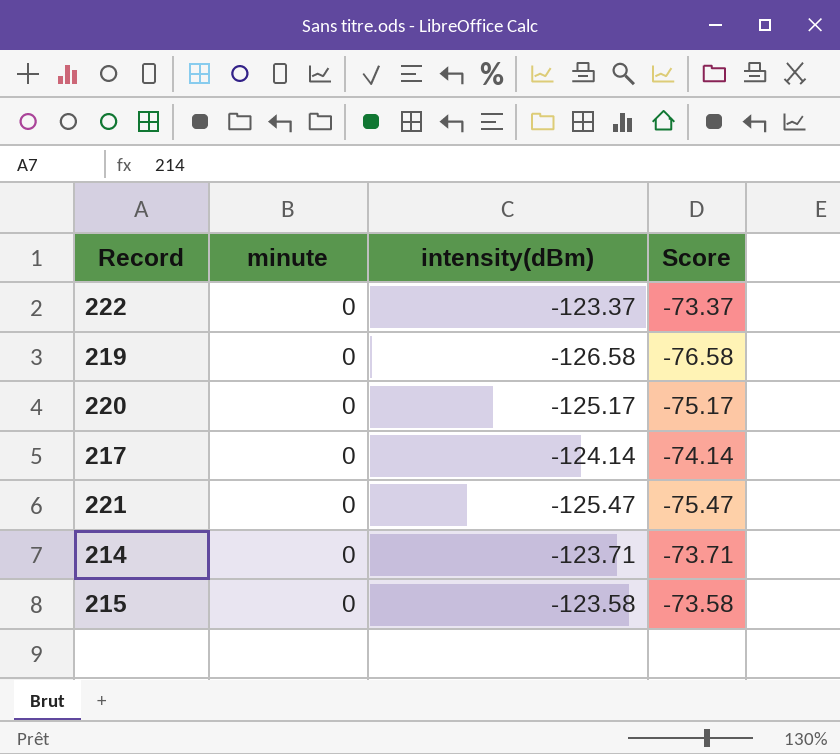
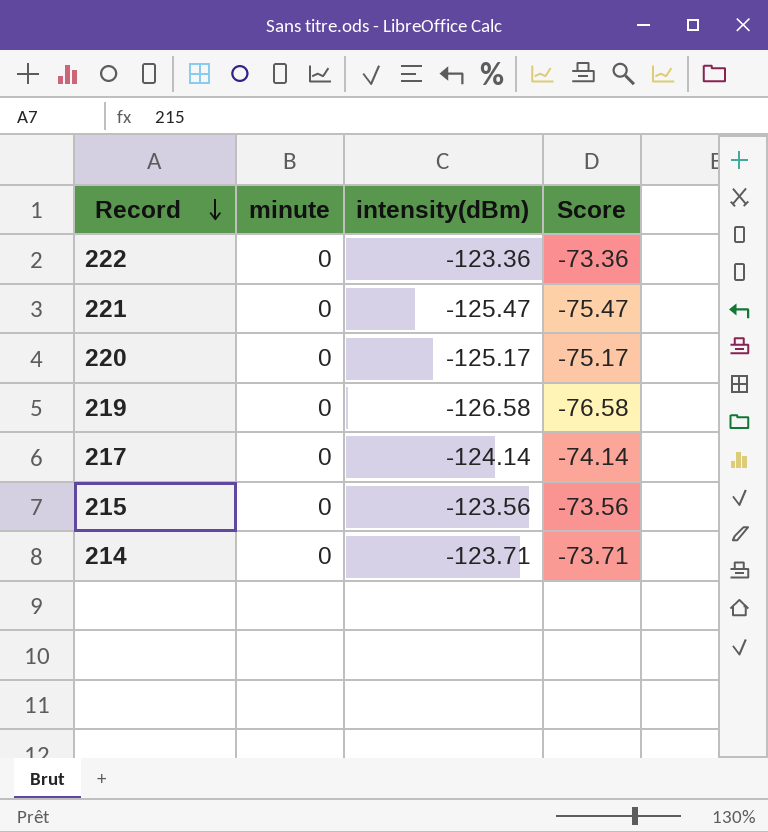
row order: none -> Record descending
222 | intensity(dBm): -123.37 -> -123.36
222 | Score: -73.37 -> -73.36
215 | intensity(dBm): -123.58 -> -123.56
215 | Score: -73.58 -> -73.56

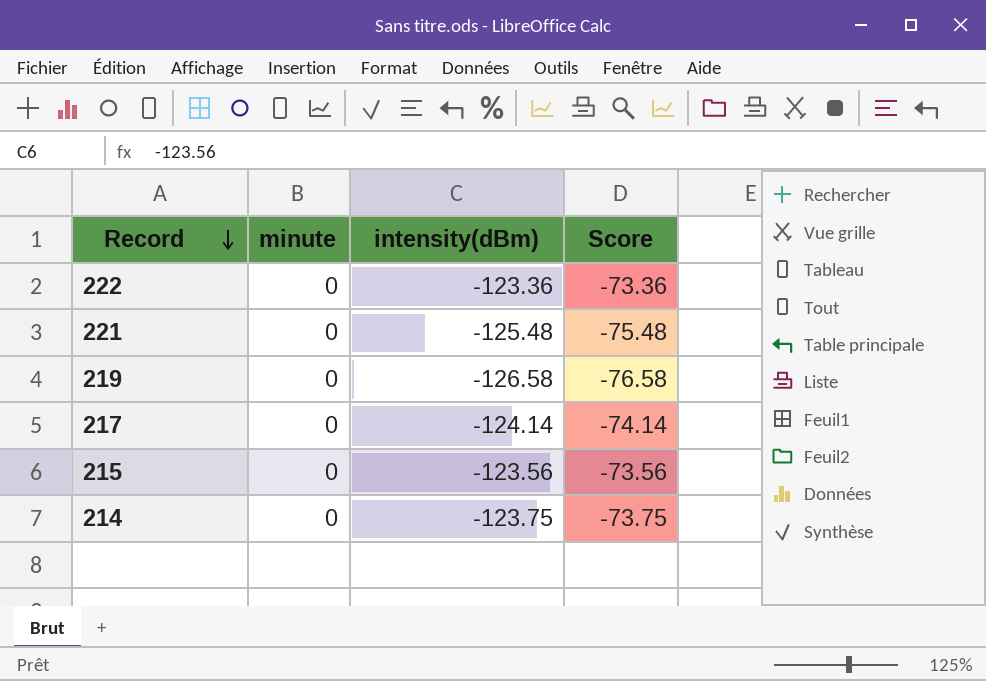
row 220: 0 | -125.17 | -75.17 -> none
221 | intensity(dBm): -125.47 -> -125.48
221 | Score: -75.47 -> -75.48
214 | intensity(dBm): -123.71 -> -123.75
214 | Score: -73.71 -> -73.75

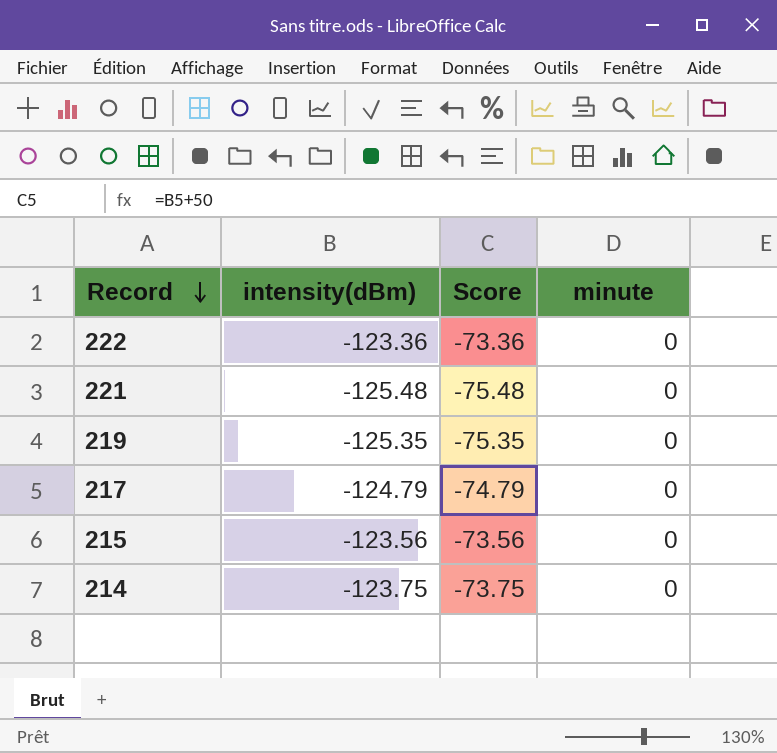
column minute | position: 2 -> 4
219 | intensity(dBm): -126.58 -> -125.35
219 | Score: -76.58 -> -75.35
217 | intensity(dBm): -124.14 -> -124.79
217 | Score: -74.14 -> -74.79

